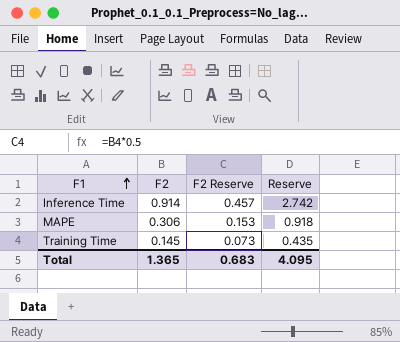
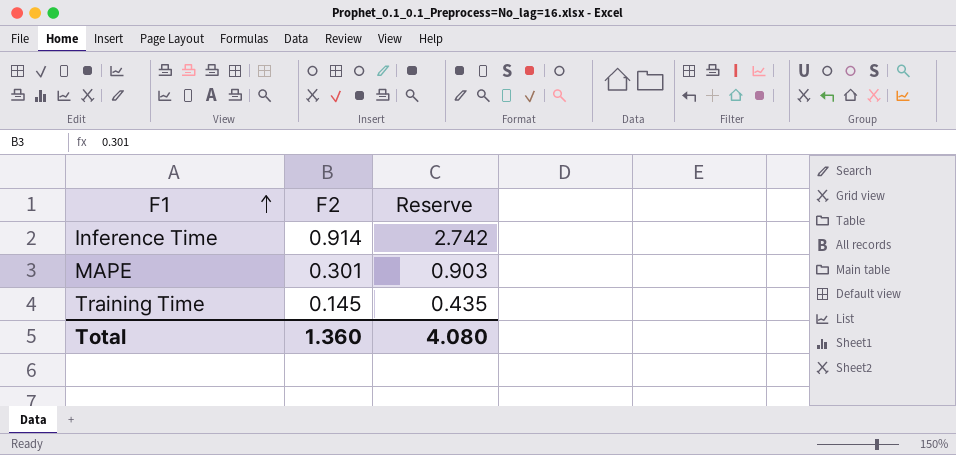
column F2 Reserve | formula: [F2] * 0.5 -> none
MAPE | F2: 0.306 -> 0.301
MAPE | Reserve: 0.918 -> 0.903
Total | F2: 1.365 -> 1.360
Total | Reserve: 4.095 -> 4.080

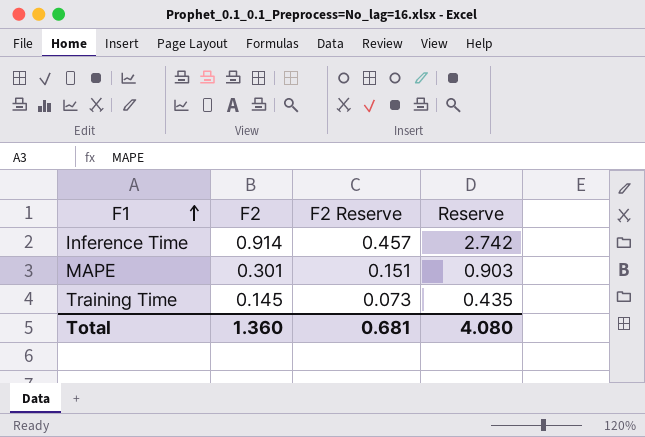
column F2 Reserve | formula: none -> [F2] * 0.5

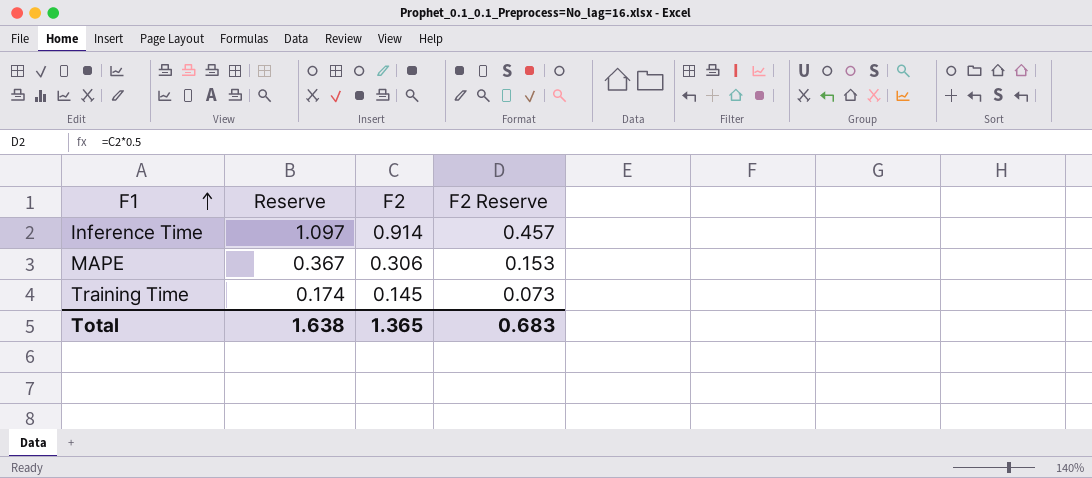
column Reserve | formula: [F2] * 3 -> [F2] * 1.2
column Reserve | position: 4 -> 2
MAPE | F2: 0.301 -> 0.306
MAPE | F2 Reserve: 0.151 -> 0.153
Total | Reserve: 4.080 -> 1.638
Total | F2: 1.360 -> 1.365
Total | F2 Reserve: 0.681 -> 0.683

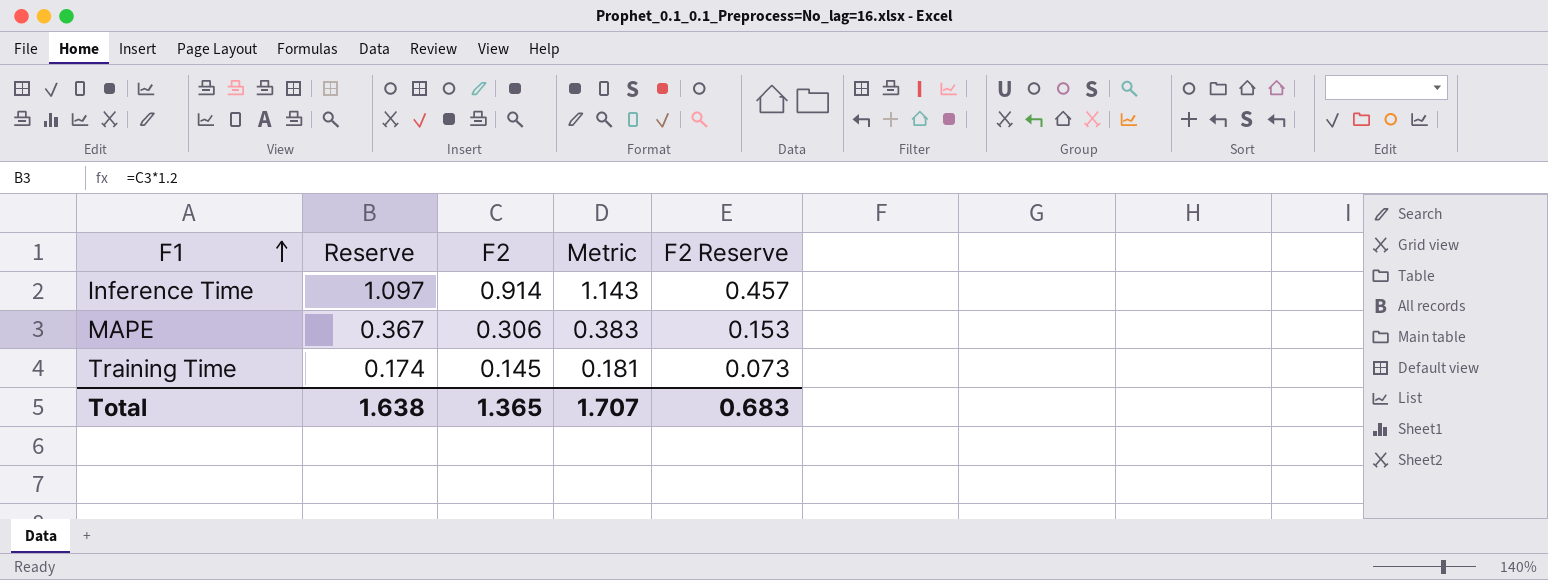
column Metric | formula: none -> [F2] * 1.25

